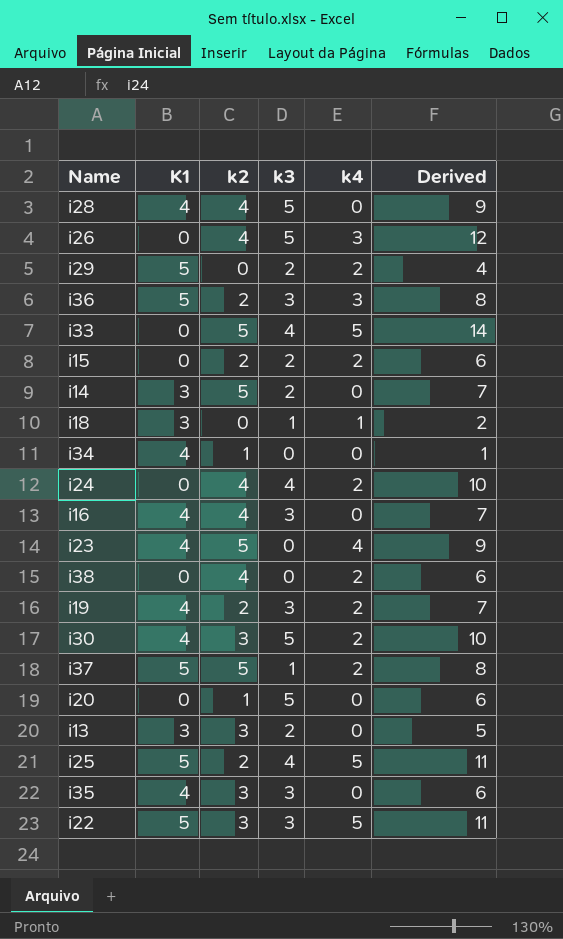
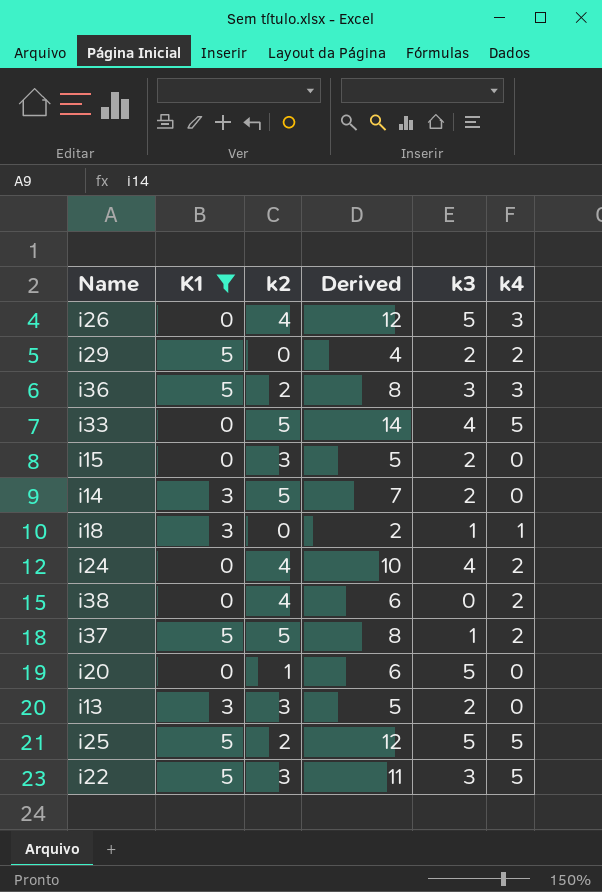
filter: none -> K1 != 4
column Derived | position: 6 -> 4
i15 | k2: 2 -> 3
i15 | Derived: 6 -> 5
i15 | k4: 2 -> 0
i25 | Derived: 11 -> 12
i25 | k3: 4 -> 5

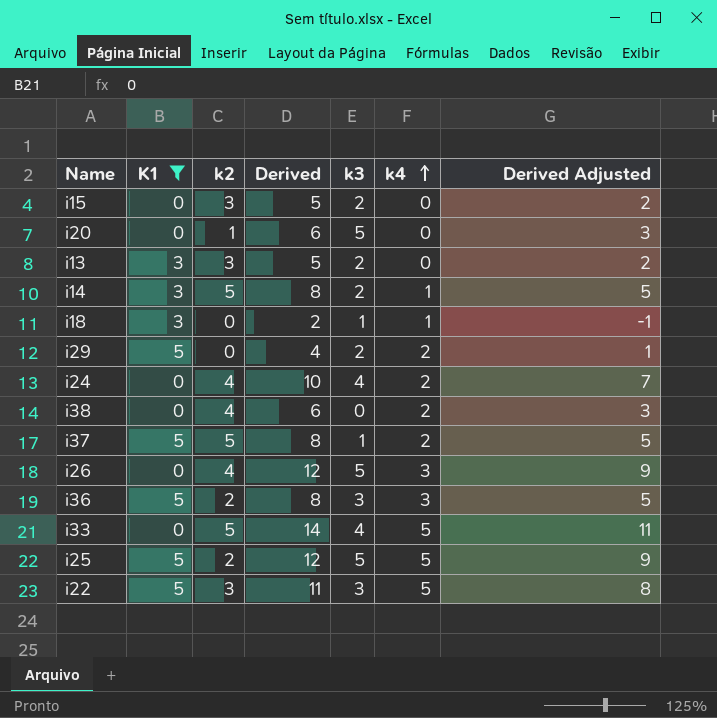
row order: none -> k4 ascending
column Derived Adjusted | formula: none -> [Derived] - 3
i14 | Derived: 7 -> 8
i14 | k4: 0 -> 1

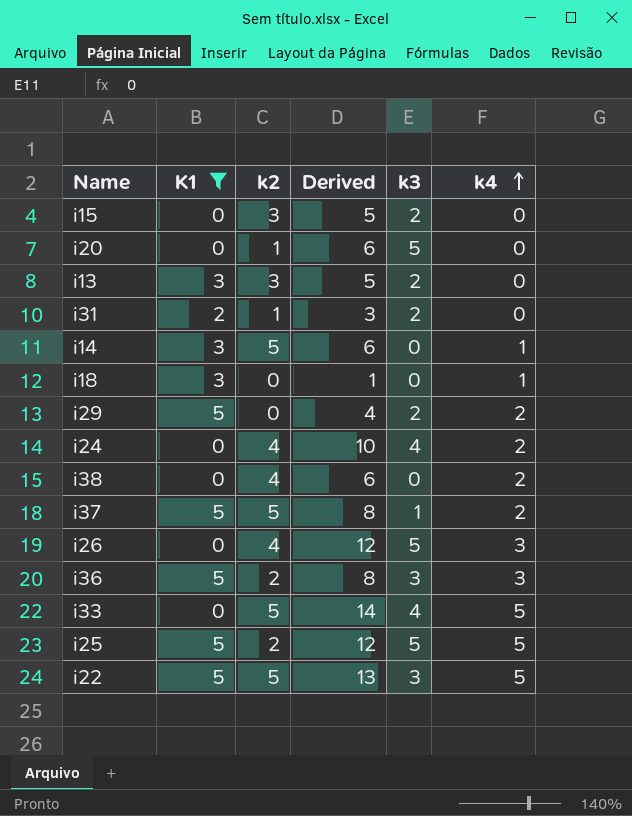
column Derived Adjusted | formula: [Derived] - 3 -> none
row i31: none -> 2 | 1 | 3 | 2 | 0
i14 | Derived: 8 -> 6
i14 | k3: 2 -> 0
i18 | Derived: 2 -> 1
i18 | k3: 1 -> 0
i22 | k2: 3 -> 5
i22 | Derived: 11 -> 13

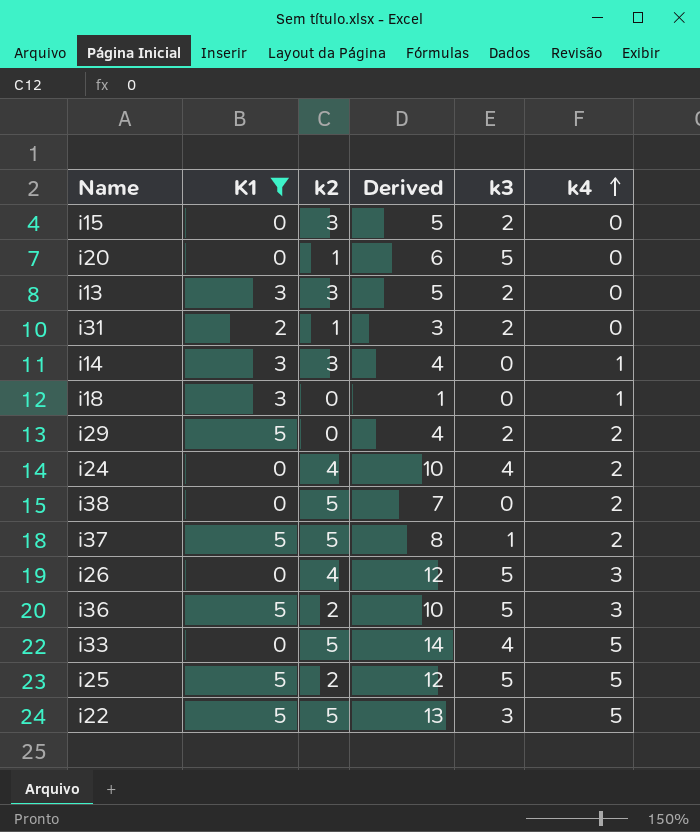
i14 | k2: 5 -> 3
i14 | Derived: 6 -> 4
i38 | k2: 4 -> 5
i38 | Derived: 6 -> 7
i36 | Derived: 8 -> 10
i36 | k3: 3 -> 5

